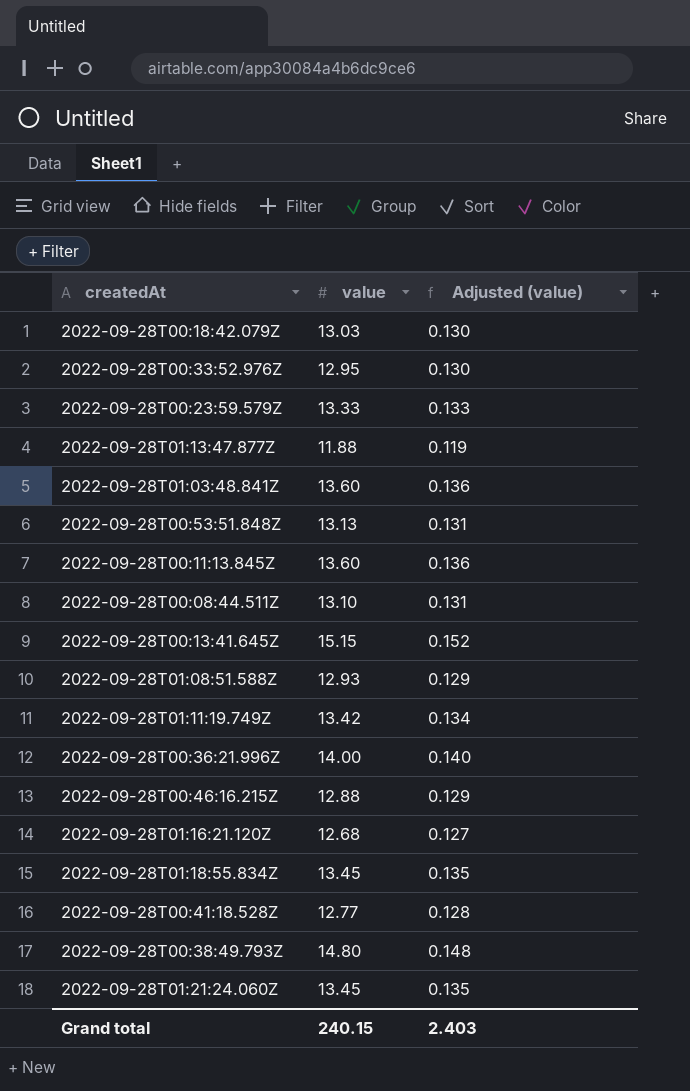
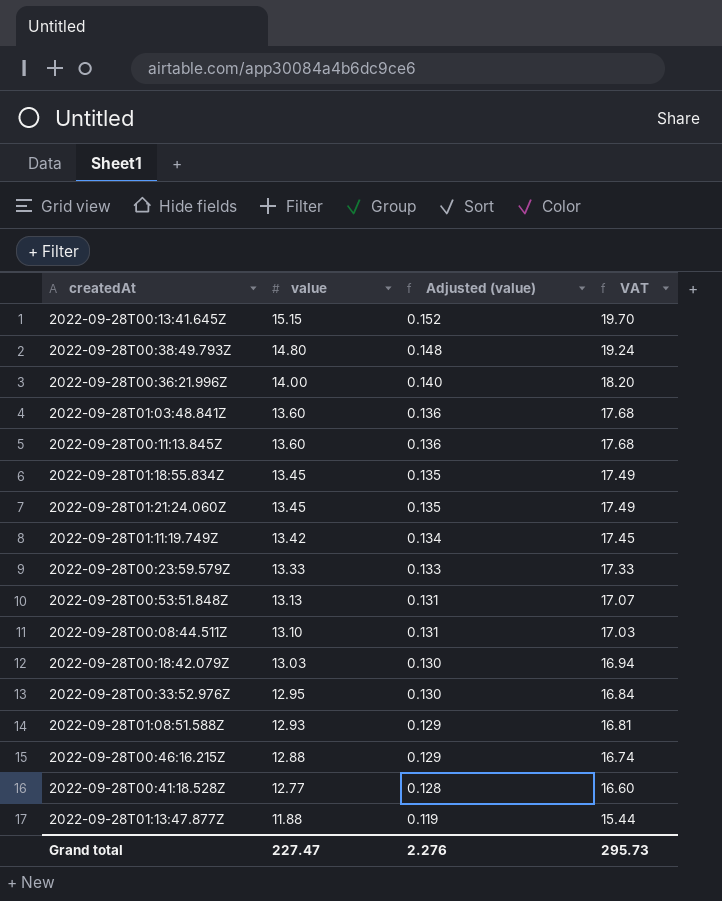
row order: none -> value descending
column VAT | formula: none -> [value] * 1.3
row 2022-09-28T01:16:21.120Z: 12.68 | 0.127 -> none
Grand total | value: 240.15 -> 227.47
Grand total | Adjusted (value): 2.403 -> 2.276

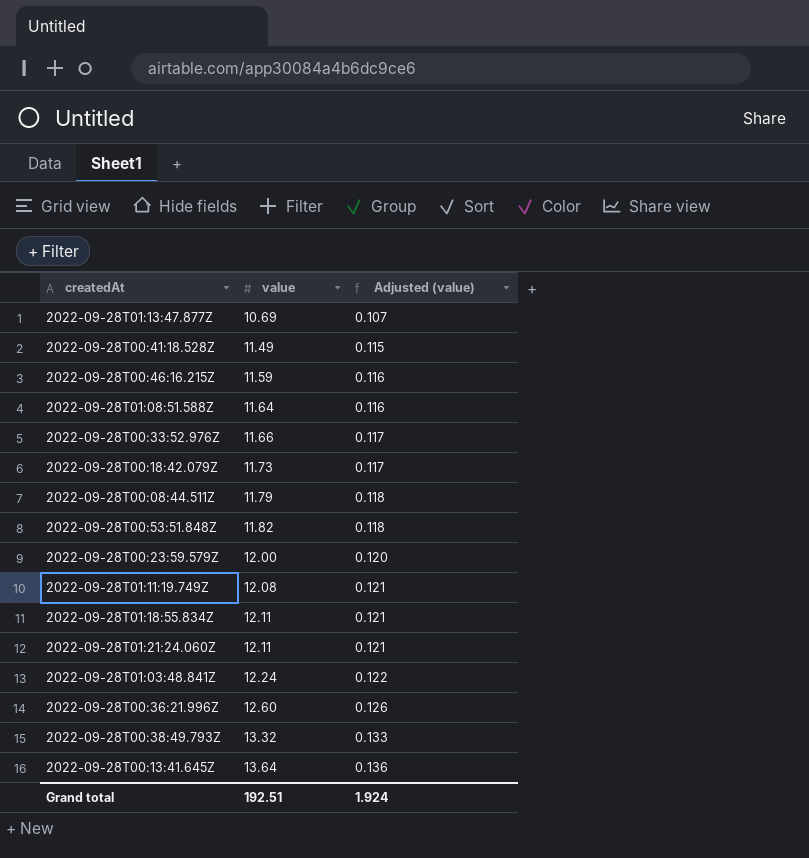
row order: value descending -> value ascending
column VAT | formula: [value] * 1.3 -> none
row 2022-09-28T00:11:13.845Z: 13.60 | 0.136 | 17.68 -> none
2022-09-28T01:13:47.877Z | value: 11.88 -> 10.69
2022-09-28T01:13:47.877Z | Adjusted (value): 0.119 -> 0.107
2022-09-28T00:41:18.528Z | value: 12.77 -> 11.49
2022-09-28T00:41:18.528Z | Adjusted (value): 0.128 -> 0.115
2022-09-28T00:46:16.215Z | value: 12.88 -> 11.59
2022-09-28T00:46:16.215Z | Adjusted (value): 0.129 -> 0.116
2022-09-28T01:08:51.588Z | value: 12.93 -> 11.64
2022-09-28T01:08:51.588Z | Adjusted (value): 0.129 -> 0.116
2022-09-28T00:33:52.976Z | value: 12.95 -> 11.66
2022-09-28T00:33:52.976Z | Adjusted (value): 0.130 -> 0.117
2022-09-28T00:18:42.079Z | value: 13.03 -> 11.73
2022-09-28T00:18:42.079Z | Adjusted (value): 0.130 -> 0.117
2022-09-28T00:08:44.511Z | value: 13.10 -> 11.79
2022-09-28T00:08:44.511Z | Adjusted (value): 0.131 -> 0.118
2022-09-28T00:53:51.848Z | value: 13.13 -> 11.82
2022-09-28T00:53:51.848Z | Adjusted (value): 0.131 -> 0.118
2022-09-28T00:23:59.579Z | value: 13.33 -> 12.00
2022-09-28T00:23:59.579Z | Adjusted (value): 0.133 -> 0.120
2022-09-28T01:11:19.749Z | value: 13.42 -> 12.08
2022-09-28T01:11:19.749Z | Adjusted (value): 0.134 -> 0.121
2022-09-28T01:18:55.834Z | value: 13.45 -> 12.11
2022-09-28T01:18:55.834Z | Adjusted (value): 0.135 -> 0.121
2022-09-28T01:21:24.060Z | value: 13.45 -> 12.11
2022-09-28T01:21:24.060Z | Adjusted (value): 0.135 -> 0.121
2022-09-28T01:03:48.841Z | value: 13.60 -> 12.24
2022-09-28T01:03:48.841Z | Adjusted (value): 0.136 -> 0.122
2022-09-28T00:36:21.996Z | value: 14.00 -> 12.60
2022-09-28T00:36:21.996Z | Adjusted (value): 0.140 -> 0.126
2022-09-28T00:38:49.793Z | value: 14.80 -> 13.32
2022-09-28T00:38:49.793Z | Adjusted (value): 0.148 -> 0.133
2022-09-28T00:13:41.645Z | value: 15.15 -> 13.64
2022-09-28T00:13:41.645Z | Adjusted (value): 0.152 -> 0.136
Grand total | value: 227.47 -> 192.51
Grand total | Adjusted (value): 2.276 -> 1.924

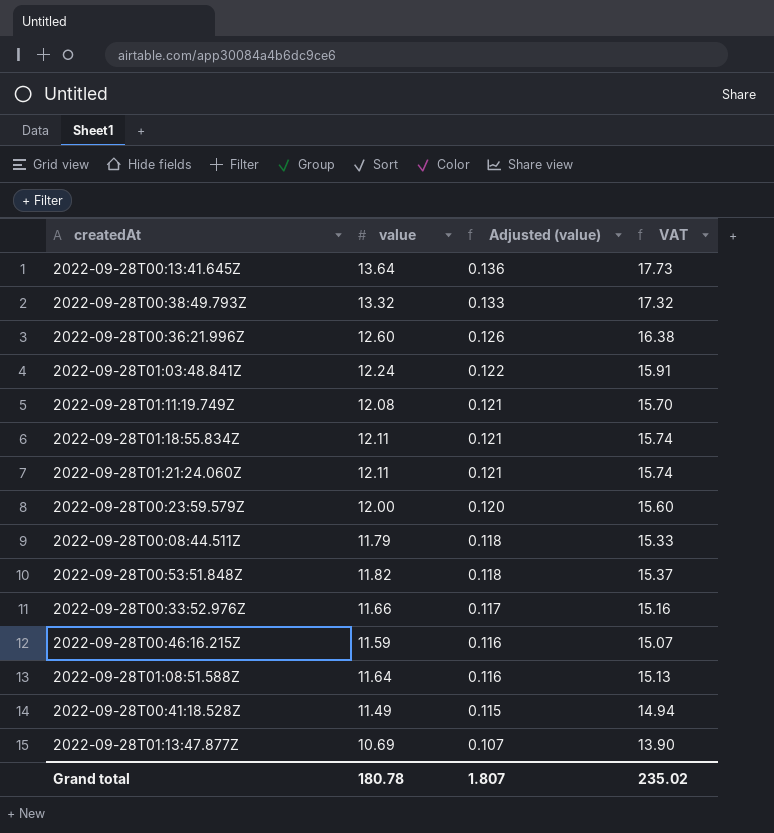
row order: value ascending -> Adjusted (value) descending
column VAT | formula: none -> [value] * 1.3
row 2022-09-28T00:18:42.079Z: 11.73 | 0.117 -> none
Grand total | value: 192.51 -> 180.78
Grand total | Adjusted (value): 1.924 -> 1.807

